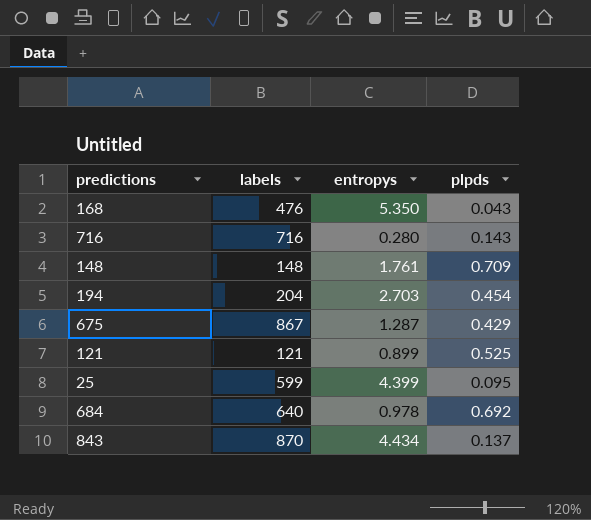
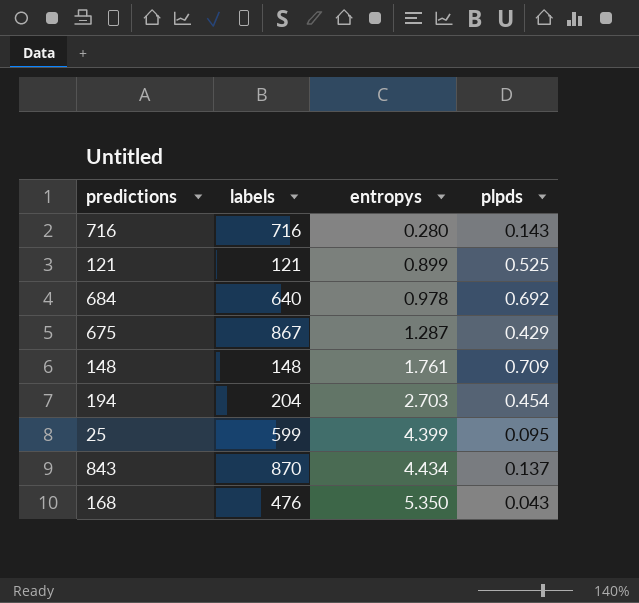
row order: none -> entropys ascending

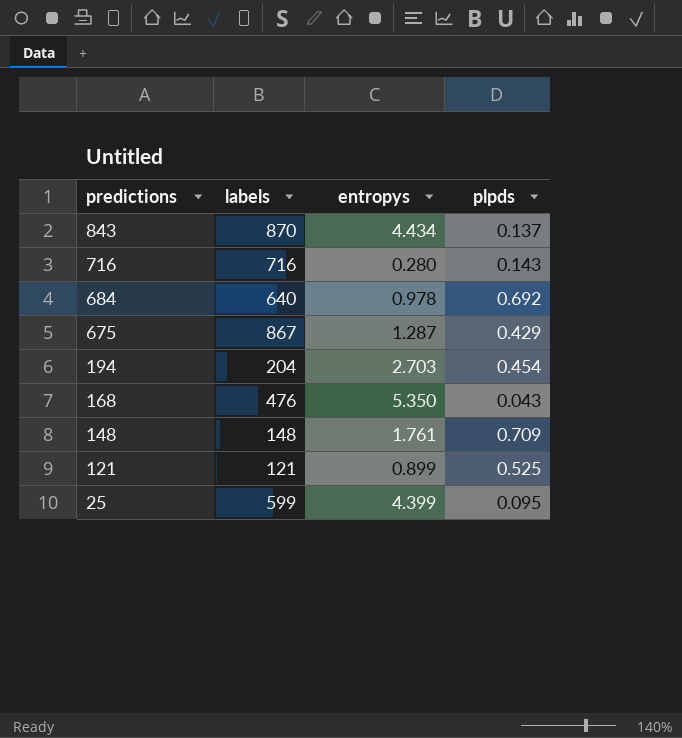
row order: entropys ascending -> predictions descending

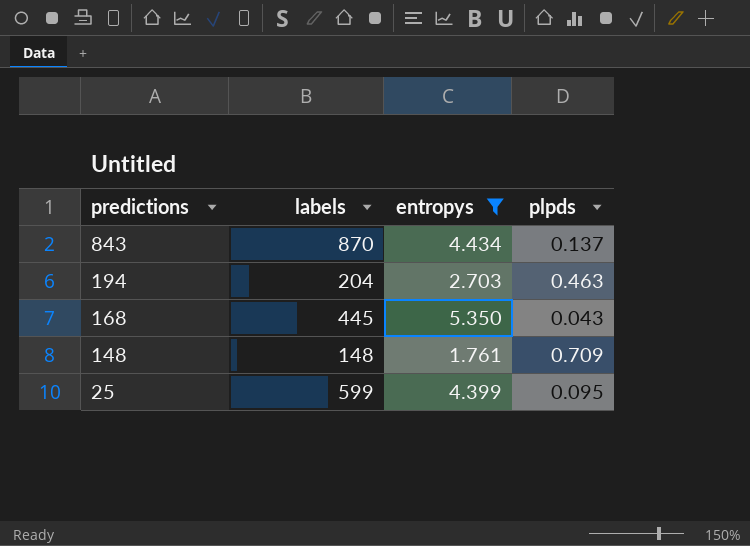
filter: none -> entropys >= 1.761
194 | plpds: 0.454 -> 0.463
168 | labels: 476 -> 445

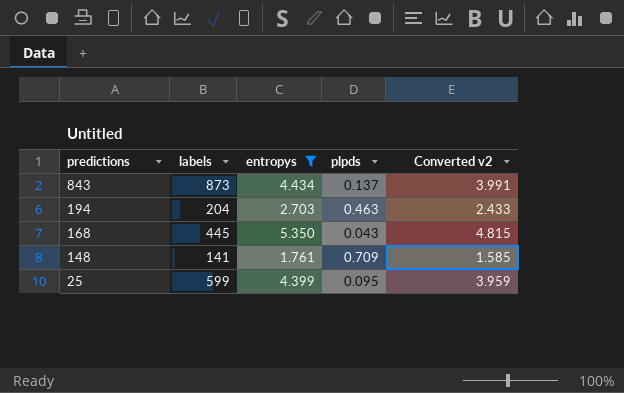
column Converted v2 | formula: none -> [entropys] * 0.9
843 | labels: 870 -> 873
148 | labels: 148 -> 141

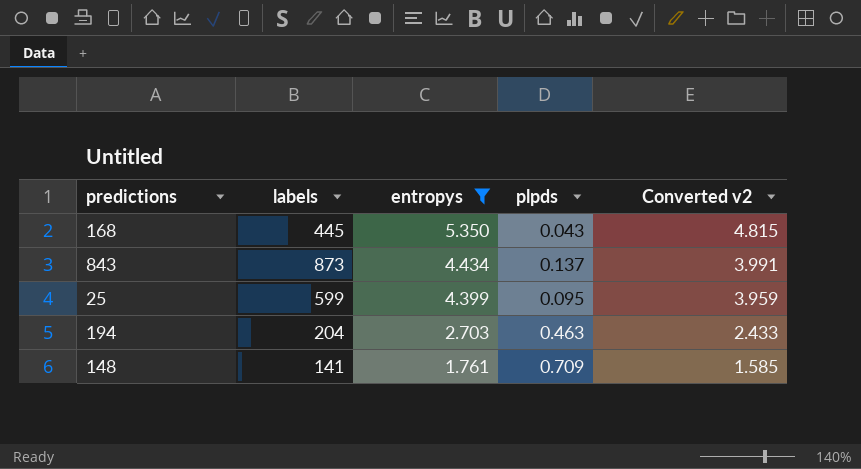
row order: predictions descending -> entropys descending

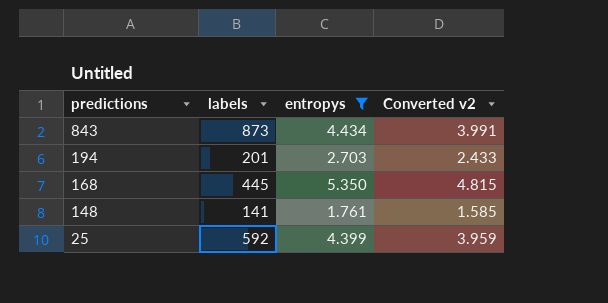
row order: entropys descending -> predictions descending
column plpds | position: 4 -> none
194 | labels: 204 -> 201
25 | labels: 599 -> 592

